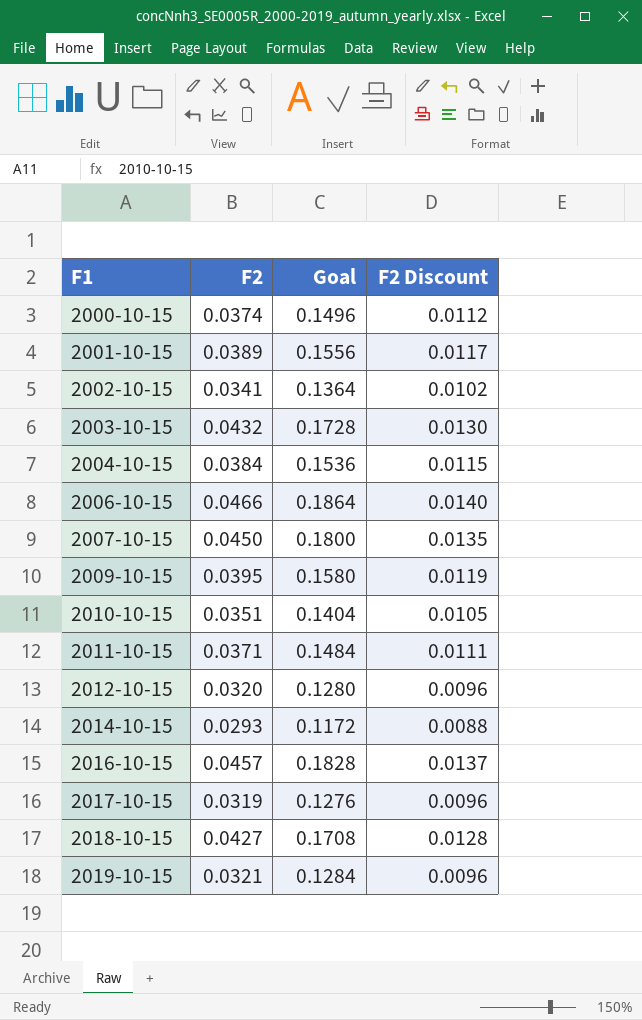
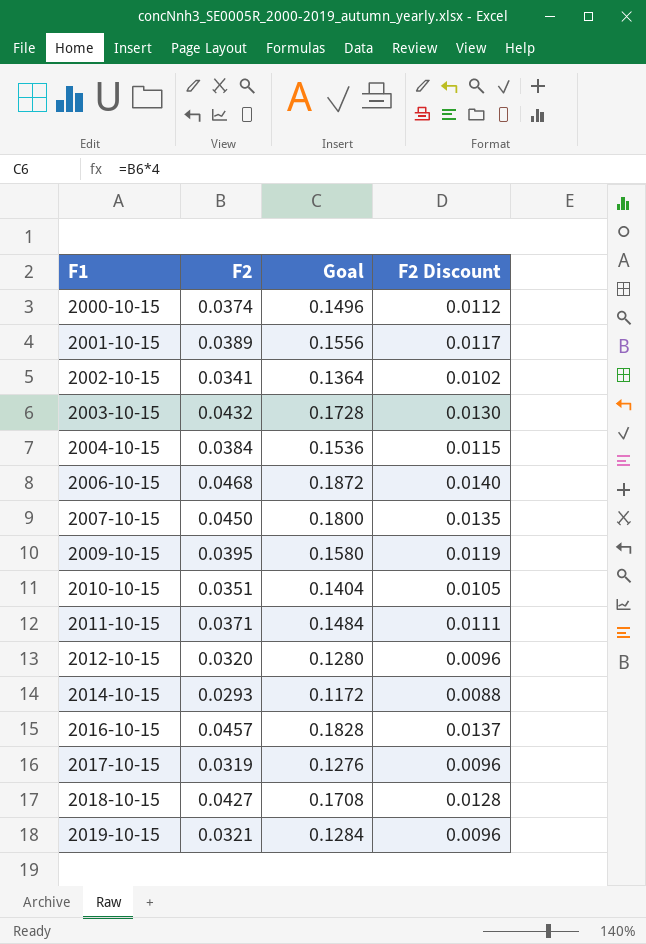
2006-10-15 | F2: 0.0466 -> 0.0468
2006-10-15 | Goal: 0.1864 -> 0.1872

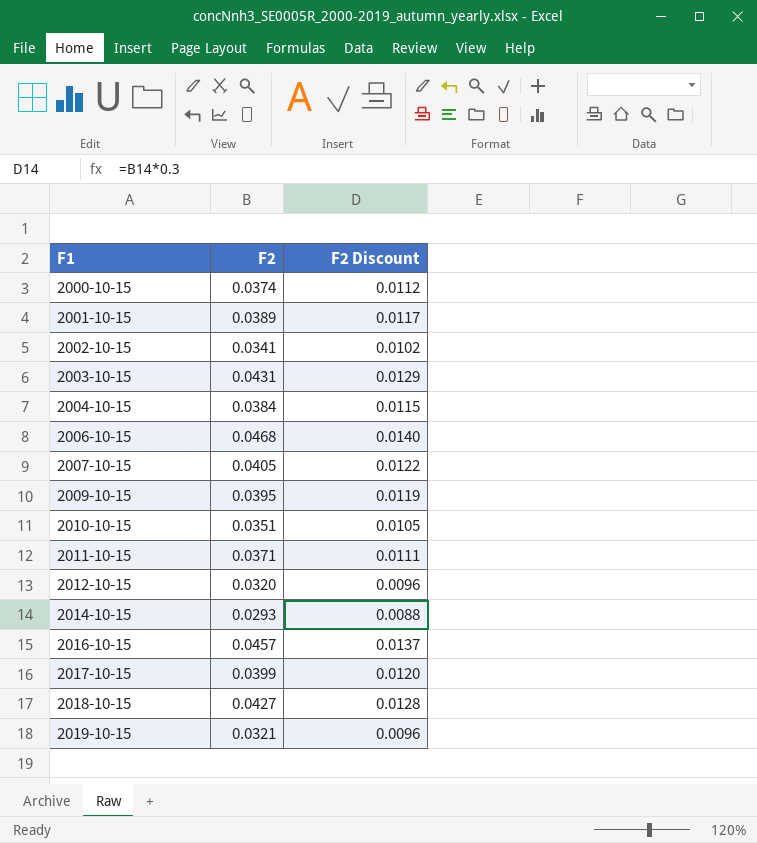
column Goal | formula: [F2] * 4 -> none
2003-10-15 | F2: 0.0432 -> 0.0431
2003-10-15 | F2 Discount: 0.0130 -> 0.0129
2007-10-15 | F2: 0.0450 -> 0.0405
2007-10-15 | F2 Discount: 0.0135 -> 0.0122
2017-10-15 | F2: 0.0319 -> 0.0399
2017-10-15 | F2 Discount: 0.0096 -> 0.0120

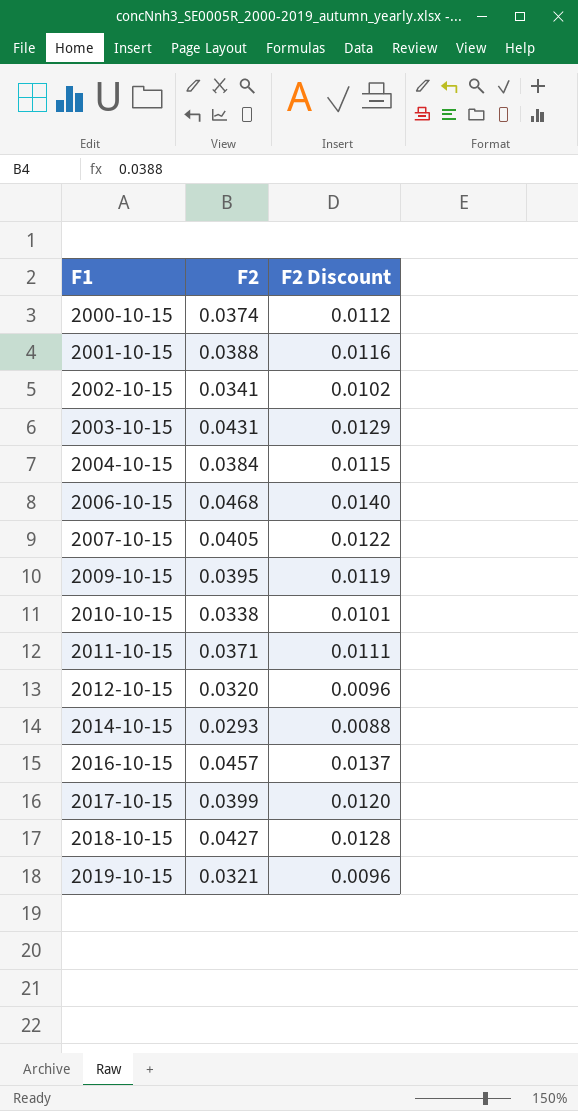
2001-10-15 | F2: 0.0389 -> 0.0388
2001-10-15 | F2 Discount: 0.0117 -> 0.0116
2010-10-15 | F2: 0.0351 -> 0.0338
2010-10-15 | F2 Discount: 0.0105 -> 0.0101

